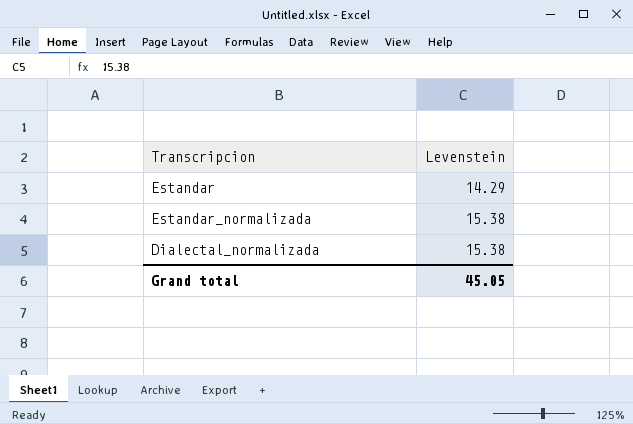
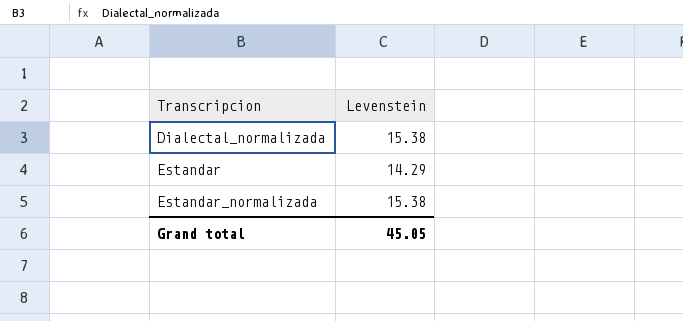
row order: Levenstein ascending -> Transcripcion ascending

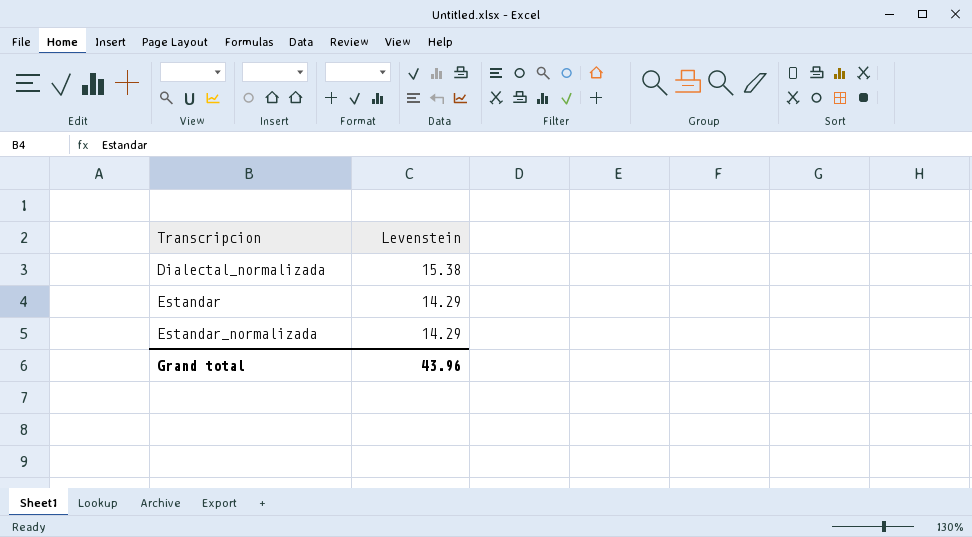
Estandar_normalizada | Levenstein: 15.38 -> 14.29
Grand total | Levenstein: 45.05 -> 43.96

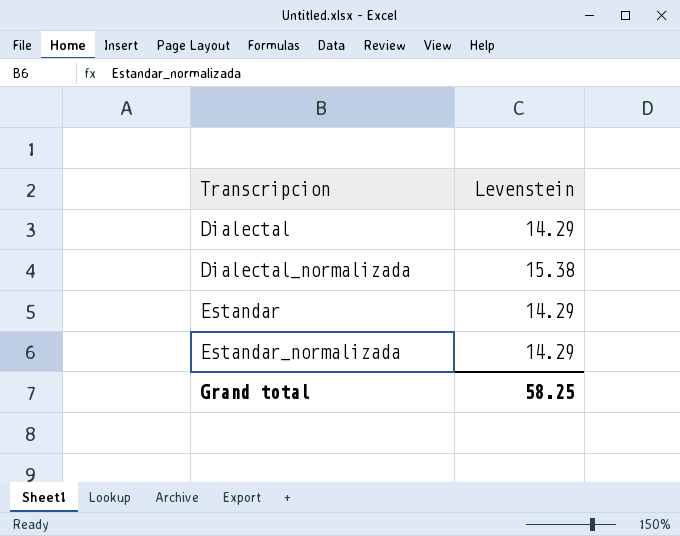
row Dialectal: none -> 14.29
Grand total | Levenstein: 43.96 -> 58.25

